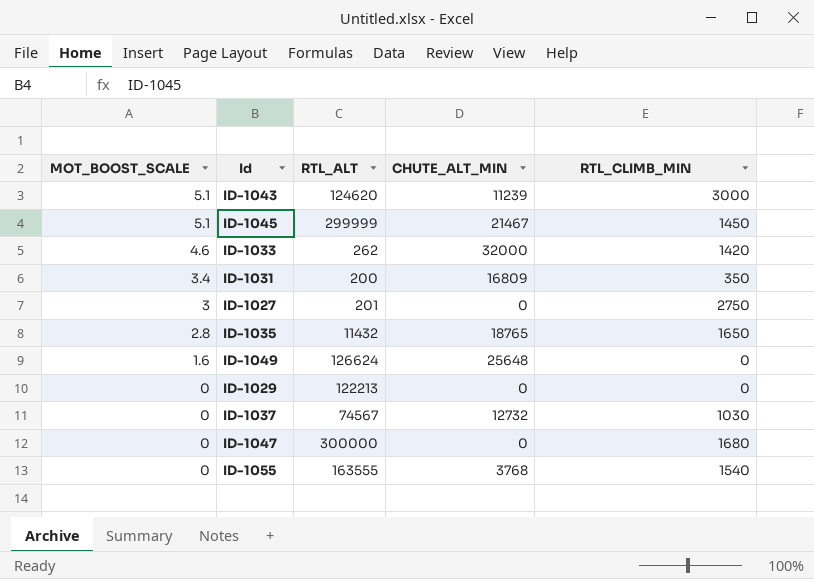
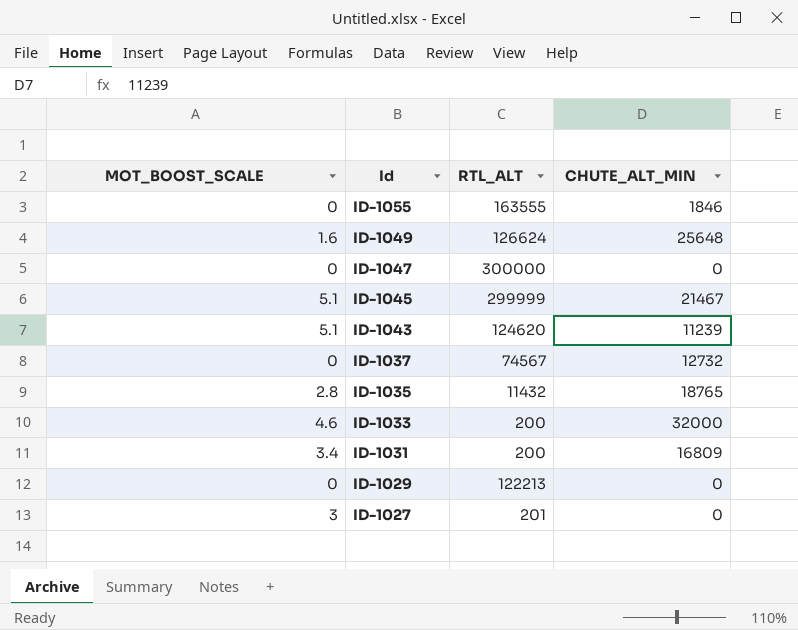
row order: MOT_BOOST_SCALE descending -> Id descending
column RTL_CLIMB_MIN | position: 5 -> none
ID-1055 | CHUTE_ALT_MIN: 3768 -> 1846
ID-1033 | RTL_ALT: 262 -> 200

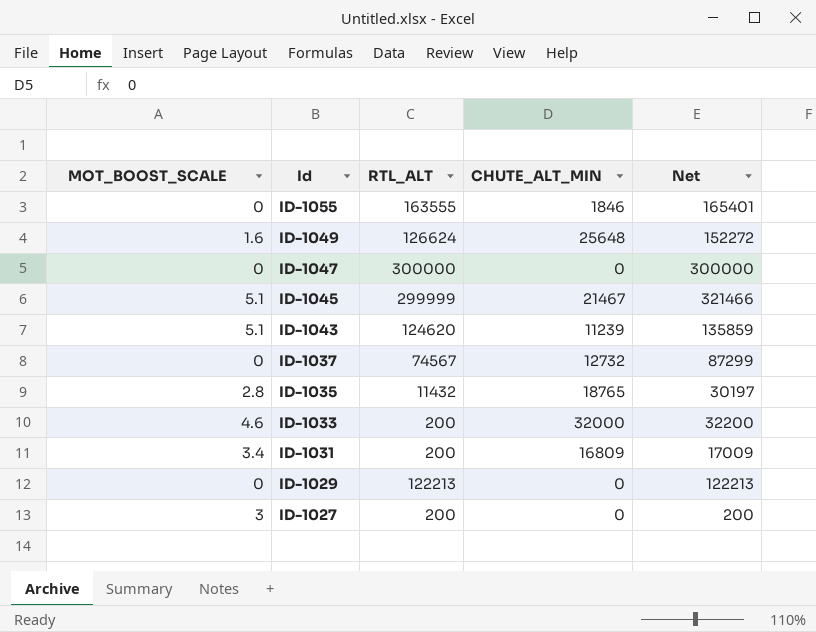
column Net | formula: none -> [RTL_ALT] + [CHUTE_ALT_MIN]
ID-1027 | RTL_ALT: 201 -> 200

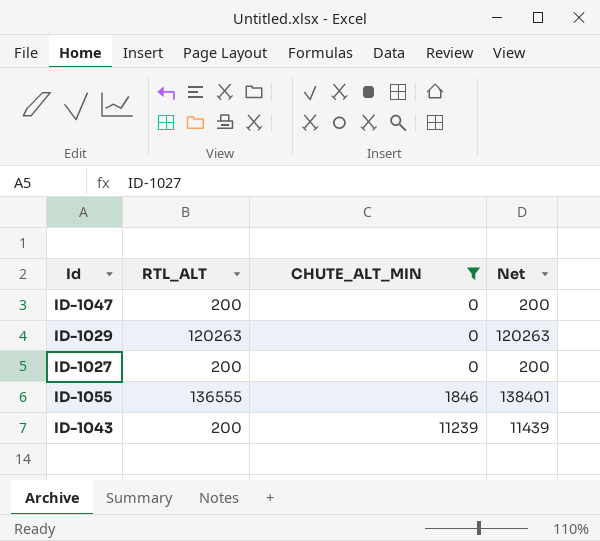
filter: none -> CHUTE_ALT_MIN <= 11239
row order: Id descending -> CHUTE_ALT_MIN ascending
column MOT_BOOST_SCALE | position: 1 -> none
ID-1047 | RTL_ALT: 300000 -> 200
ID-1047 | Net: 300000 -> 200
ID-1029 | RTL_ALT: 122213 -> 120263
ID-1029 | Net: 122213 -> 120263
ID-1055 | RTL_ALT: 163555 -> 136555
ID-1055 | Net: 165401 -> 138401
ID-1043 | RTL_ALT: 124620 -> 200
ID-1043 | Net: 135859 -> 11439

